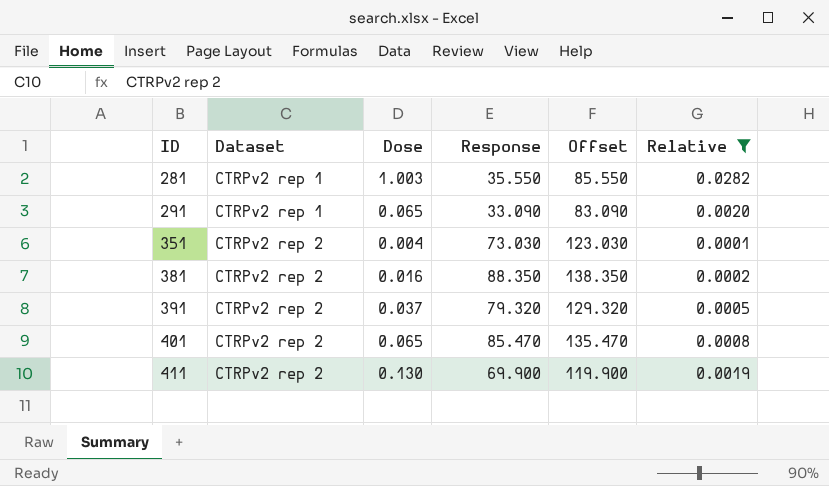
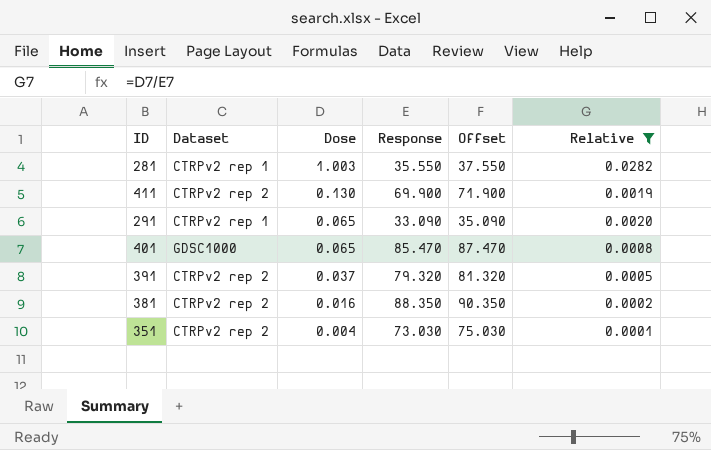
row order: ID ascending -> Dose descending
column Offset | formula: [Response] + 50 -> [Response] + 2
401 | Dataset: CTRPv2 rep 2 -> GDSC1000

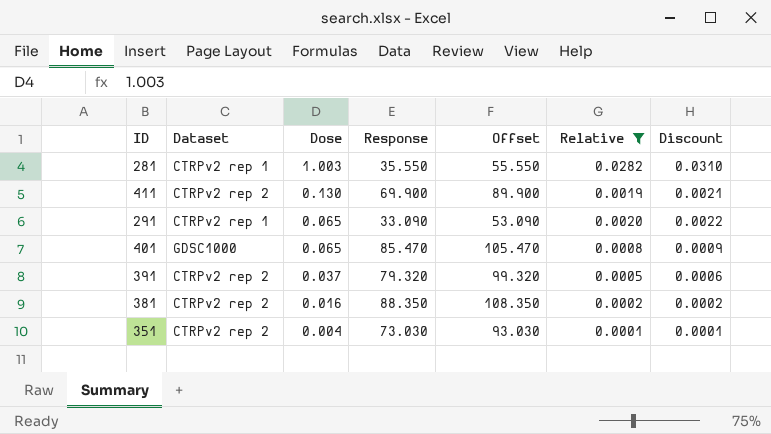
column Offset | formula: [Response] + 2 -> [Response] + 20
column Discount | formula: none -> [Relative] * 1.1

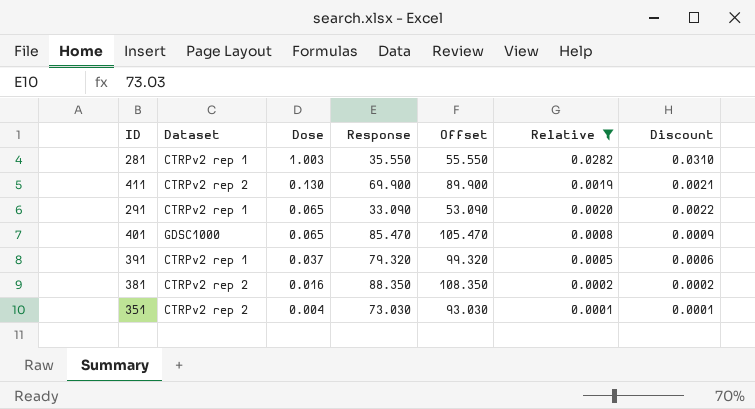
391 | Dataset: CTRPv2 rep 2 -> CTRPv2 rep 1

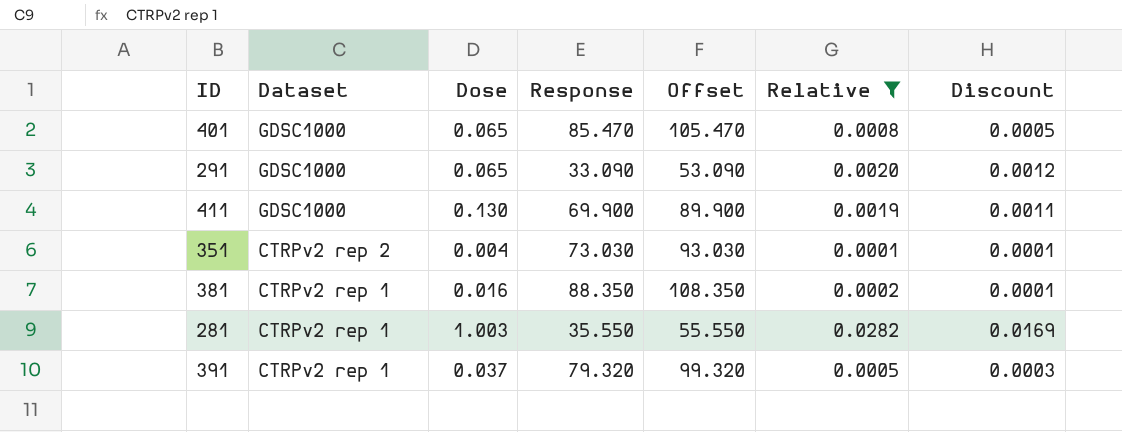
row order: Dose descending -> Dataset descending
column Discount | formula: [Relative] * 1.1 -> [Relative] * 0.6
291 | Dataset: CTRPv2 rep 1 -> GDSC1000
411 | Dataset: CTRPv2 rep 2 -> GDSC1000
381 | Dataset: CTRPv2 rep 2 -> CTRPv2 rep 1

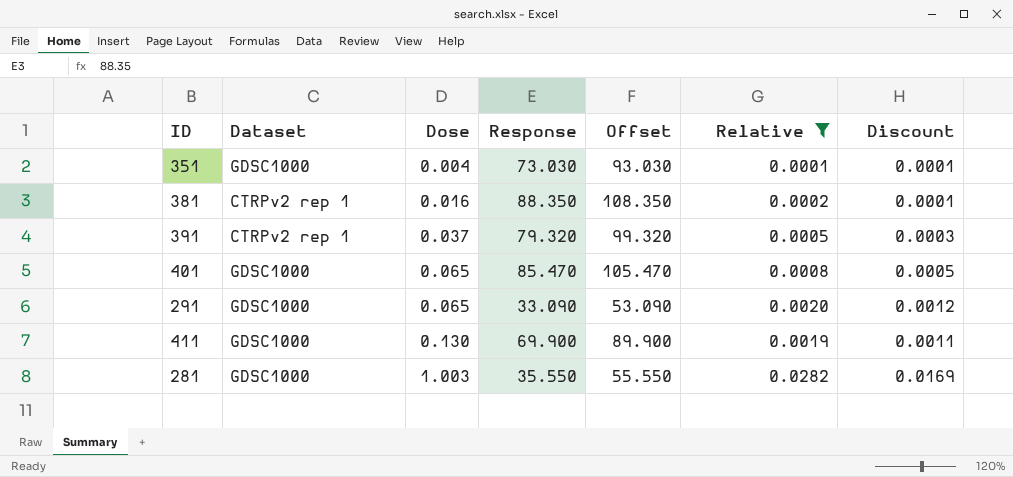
row order: Dataset descending -> Dose ascending
351 | Dataset: CTRPv2 rep 2 -> GDSC1000
281 | Dataset: CTRPv2 rep 1 -> GDSC1000

